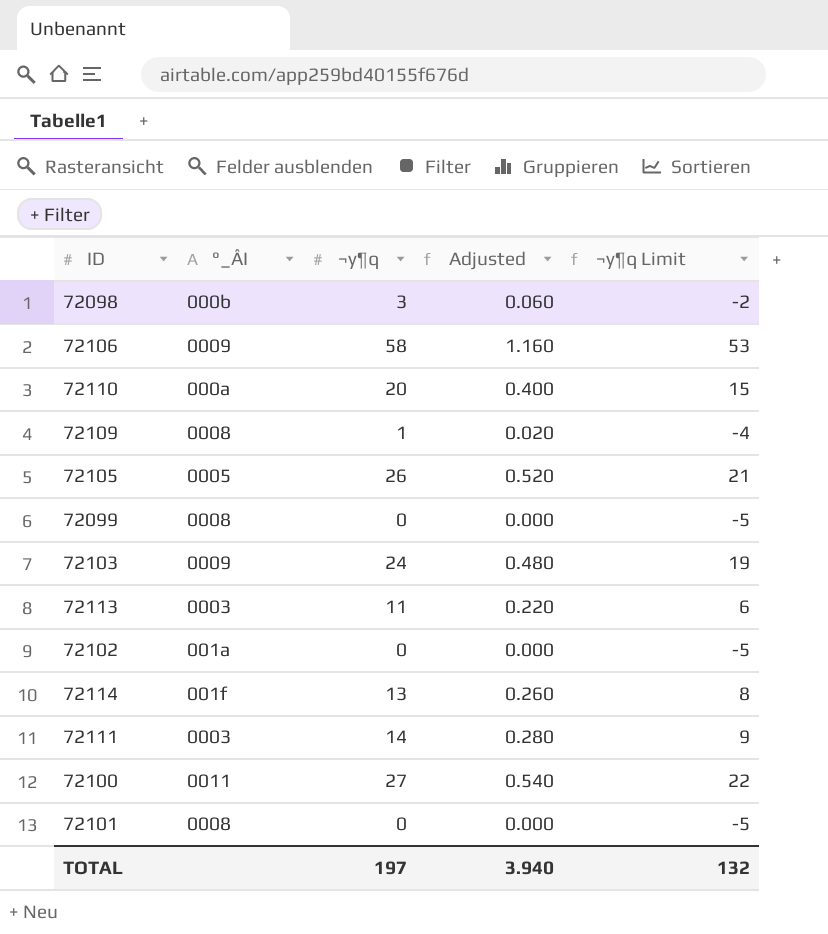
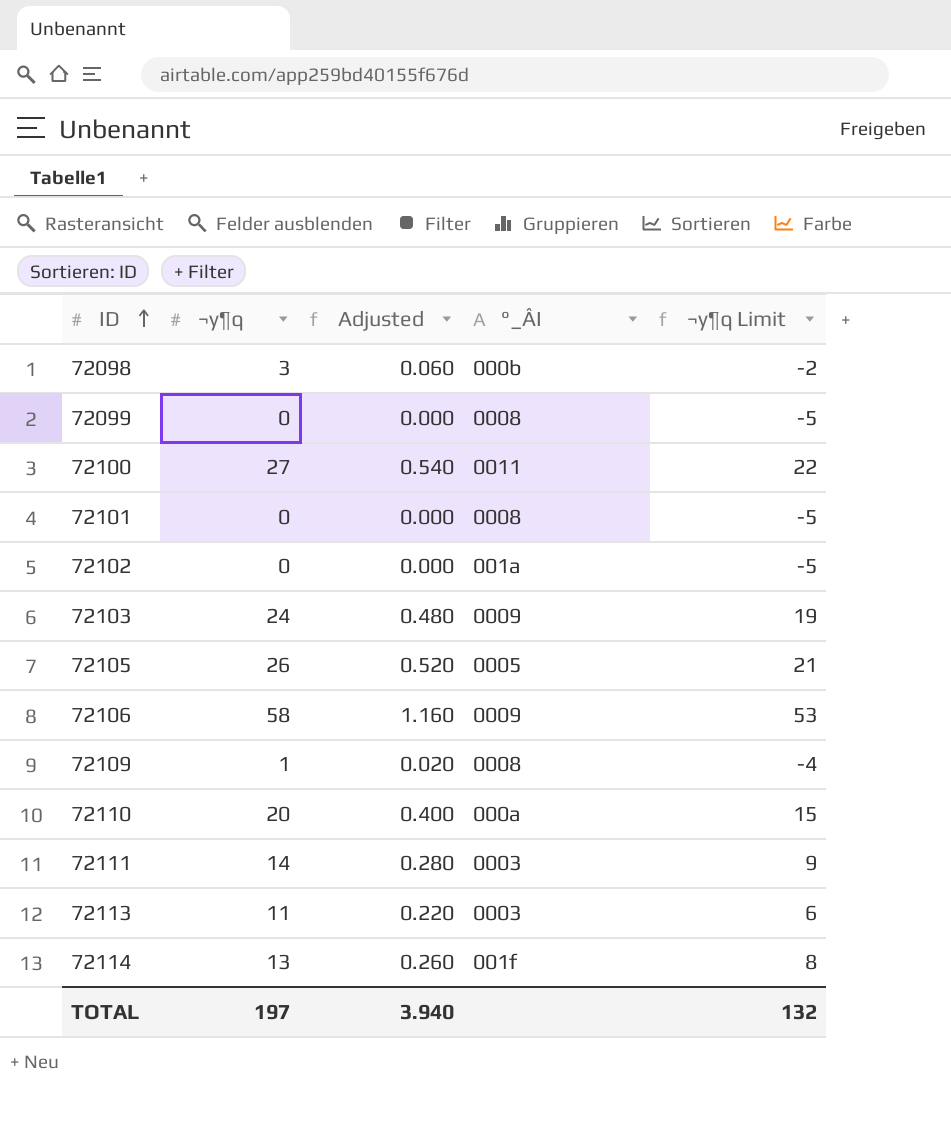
row order: none -> ID ascending
column °_ÂI | position: 2 -> 4

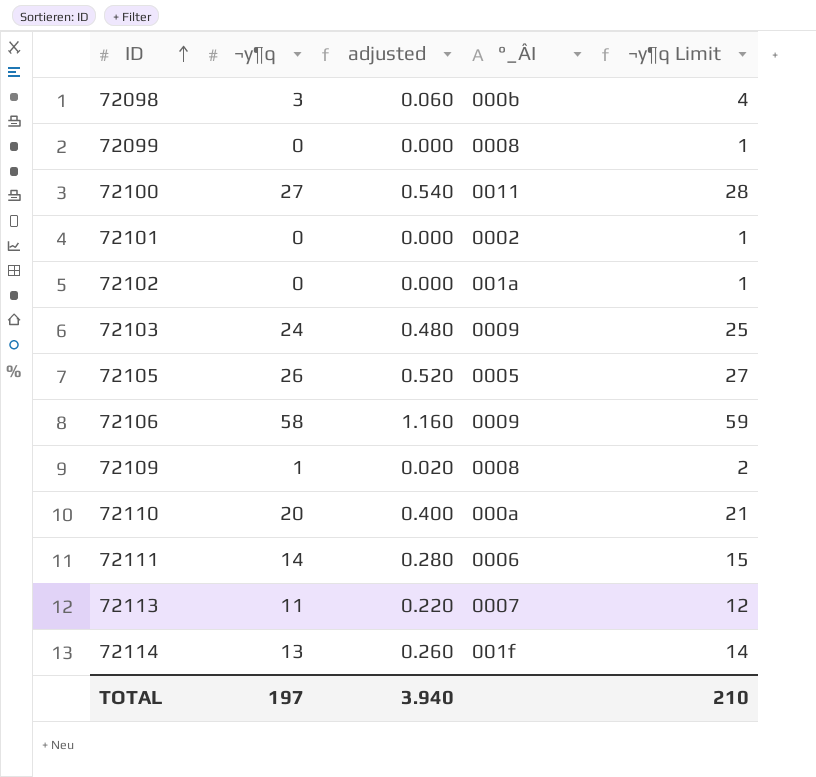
column name: Adjusted -> adjusted
column ¬y¶q Limit | formula: [¬y¶q] - 5 -> [¬y¶q] + 1
72101 | °_ÂI: 0008 -> 0002
72111 | °_ÂI: 0003 -> 0006
72113 | °_ÂI: 0003 -> 0007
TOTAL | ¬y¶q Limit: 132 -> 210

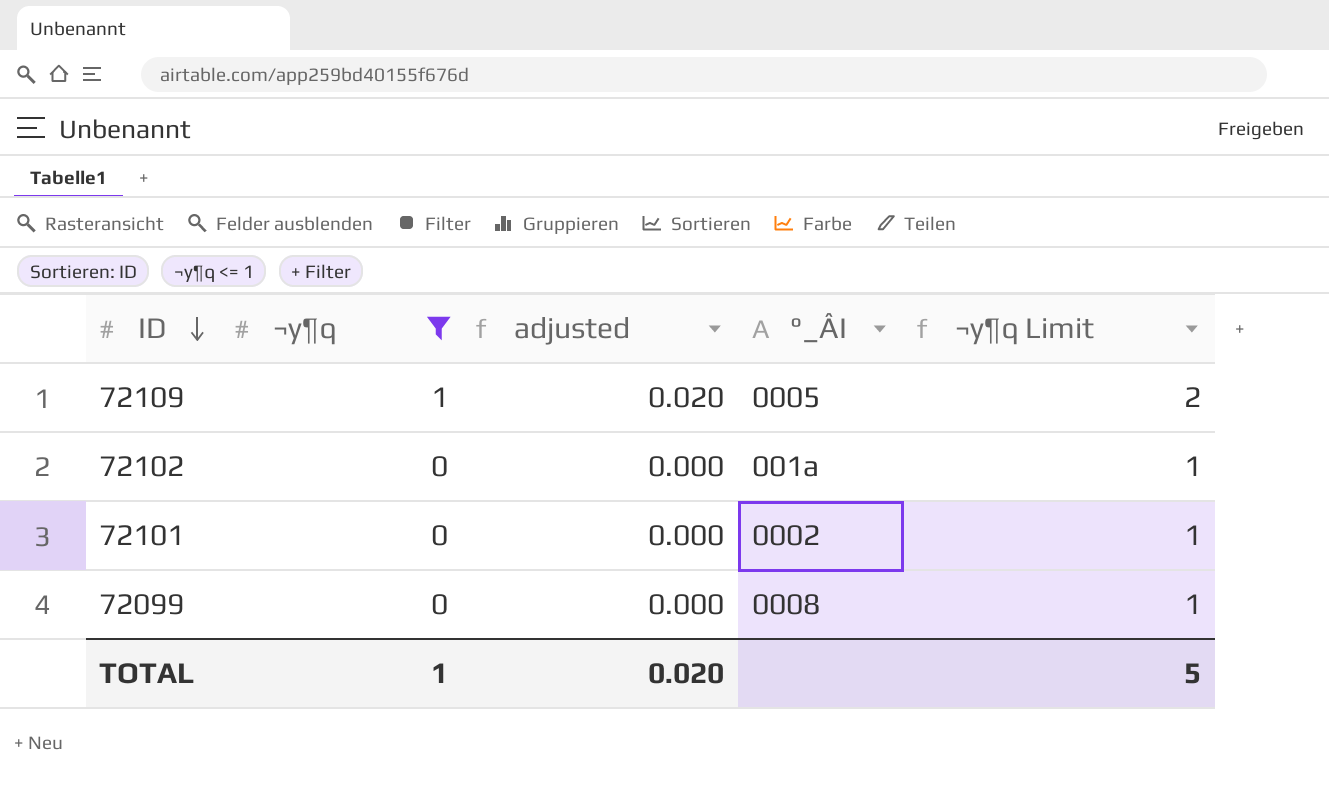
filter: none -> ¬y¶q <= 1
row order: ID ascending -> ID descending
72109 | °_ÂI: 0008 -> 0005
TOTAL | ¬y¶q: 197 -> 1
TOTAL | adjusted: 3.940 -> 0.020
TOTAL | ¬y¶q Limit: 210 -> 5

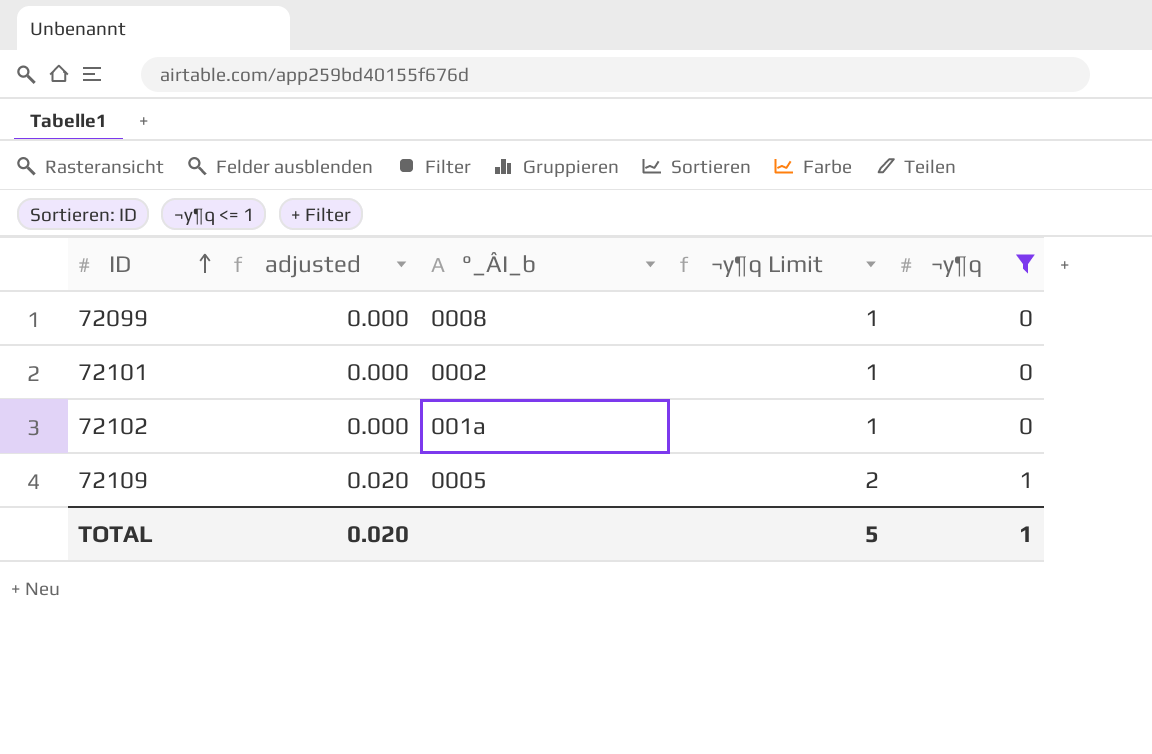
row order: ID descending -> ID ascending
column name: °_ÂI -> °_ÂI_b
column ¬y¶q | position: 2 -> 5

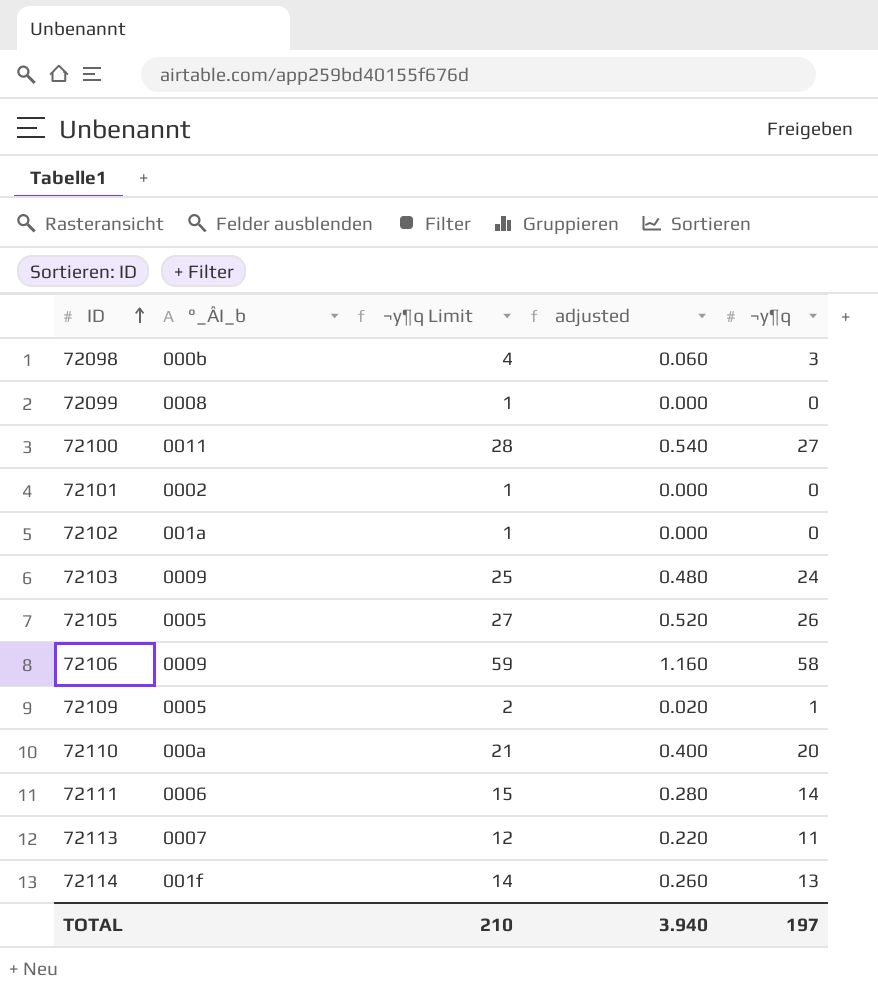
filter: ¬y¶q <= 1 -> none
column adjusted | position: 2 -> 4
TOTAL | ¬y¶q Limit: 5 -> 210
TOTAL | adjusted: 0.020 -> 3.940
TOTAL | ¬y¶q: 1 -> 197

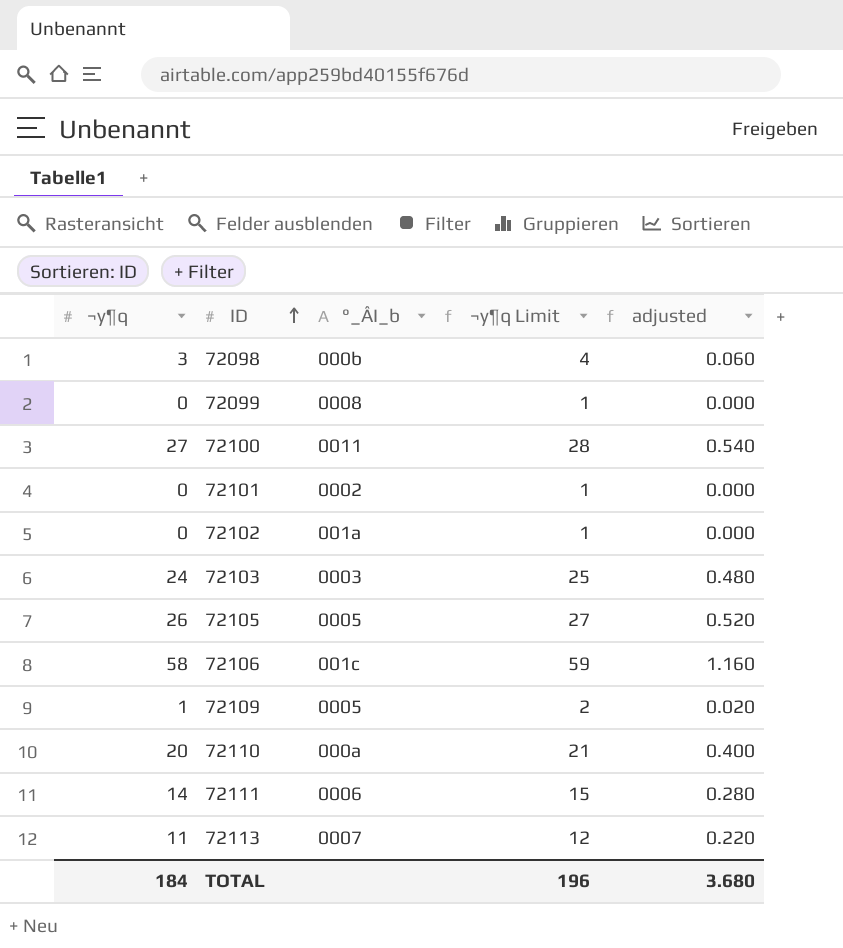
column ¬y¶q | position: 5 -> 1
row 72114: 001f | 14 | 0.260 | 13 -> none
72103 | °_ÂI_b: 0009 -> 0003
72106 | °_ÂI_b: 0009 -> 001c
TOTAL | ¬y¶q: 197 -> 184
TOTAL | ¬y¶q Limit: 210 -> 196
TOTAL | adjusted: 3.940 -> 3.680

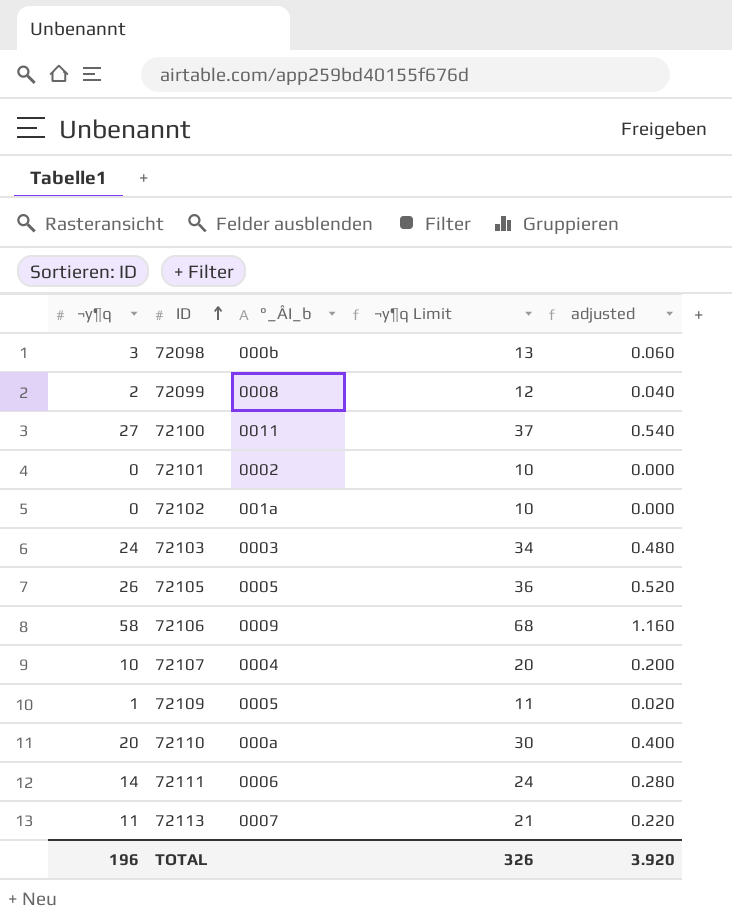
column ¬y¶q Limit | formula: [¬y¶q] + 1 -> [¬y¶q] + 10
72099 | ¬y¶q: 0 -> 2
72099 | adjusted: 0.000 -> 0.040
72106 | °_ÂI_b: 001c -> 0009
row 72107: none -> 10 | 0004 | 20 | 0.200
TOTAL | ¬y¶q: 184 -> 196
TOTAL | ¬y¶q Limit: 196 -> 326
TOTAL | adjusted: 3.680 -> 3.920

